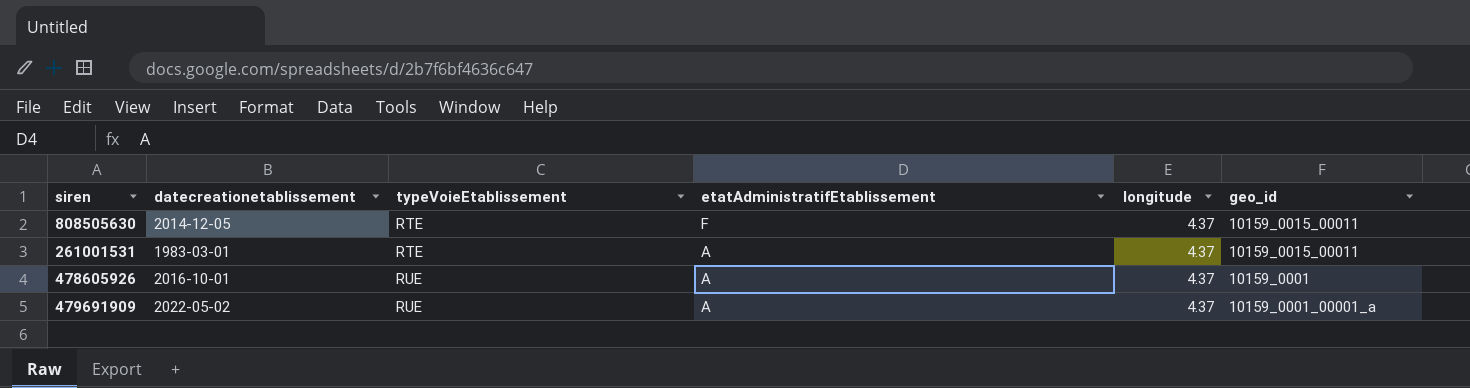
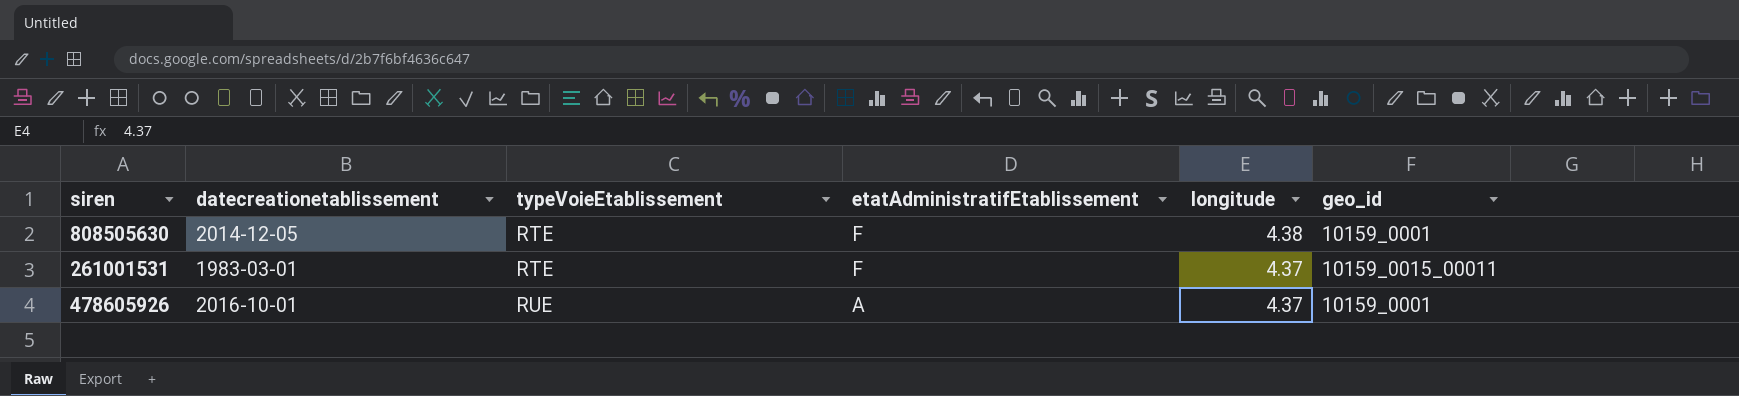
row 479691909: 2022-05-02 | RUE | A | 4.37 | 10159_0001_00001_a -> none
808505630 | longitude: 4.37 -> 4.38
808505630 | geo_id: 10159_0015_00011 -> 10159_0001
261001531 | etatAdministratifEtablissement: A -> F

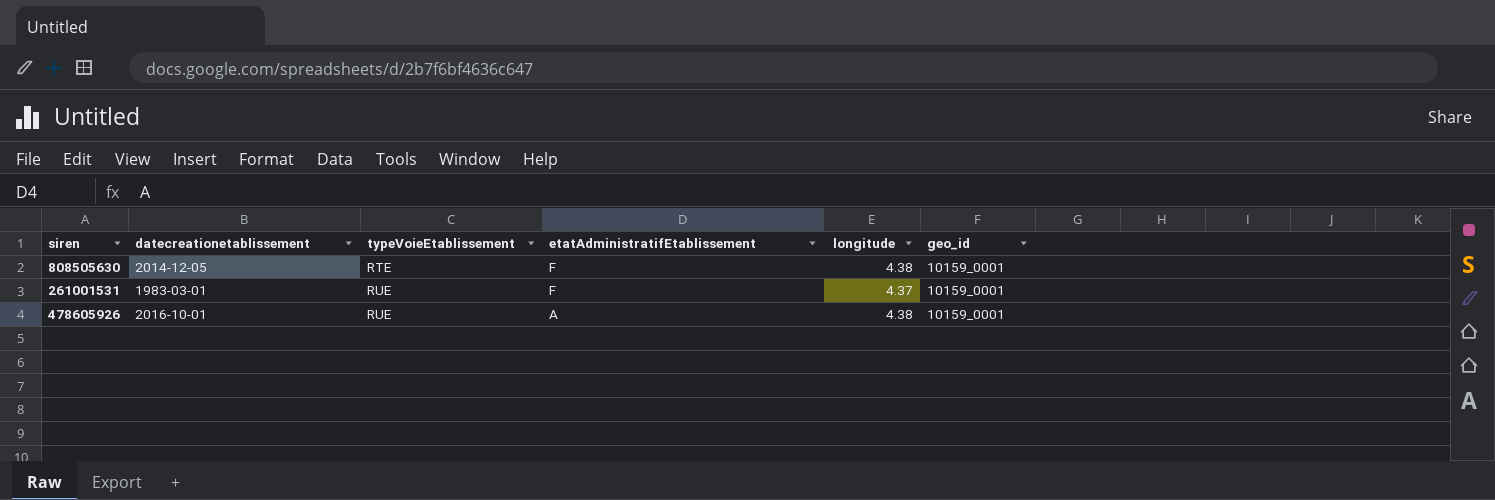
261001531 | typeVoieEtablissement: RTE -> RUE
261001531 | geo_id: 10159_0015_00011 -> 10159_0001
478605926 | longitude: 4.37 -> 4.38

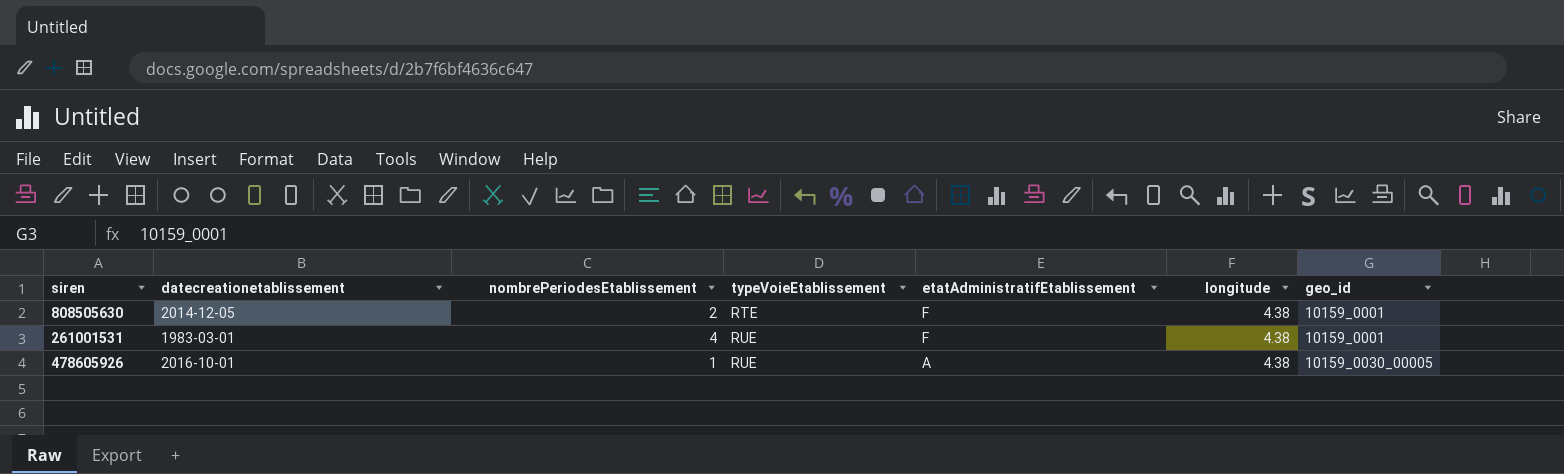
column nombrePeriodesEtablissement | position: none -> 3
261001531 | longitude: 4.37 -> 4.38
478605926 | geo_id: 10159_0001 -> 10159_0030_00005

